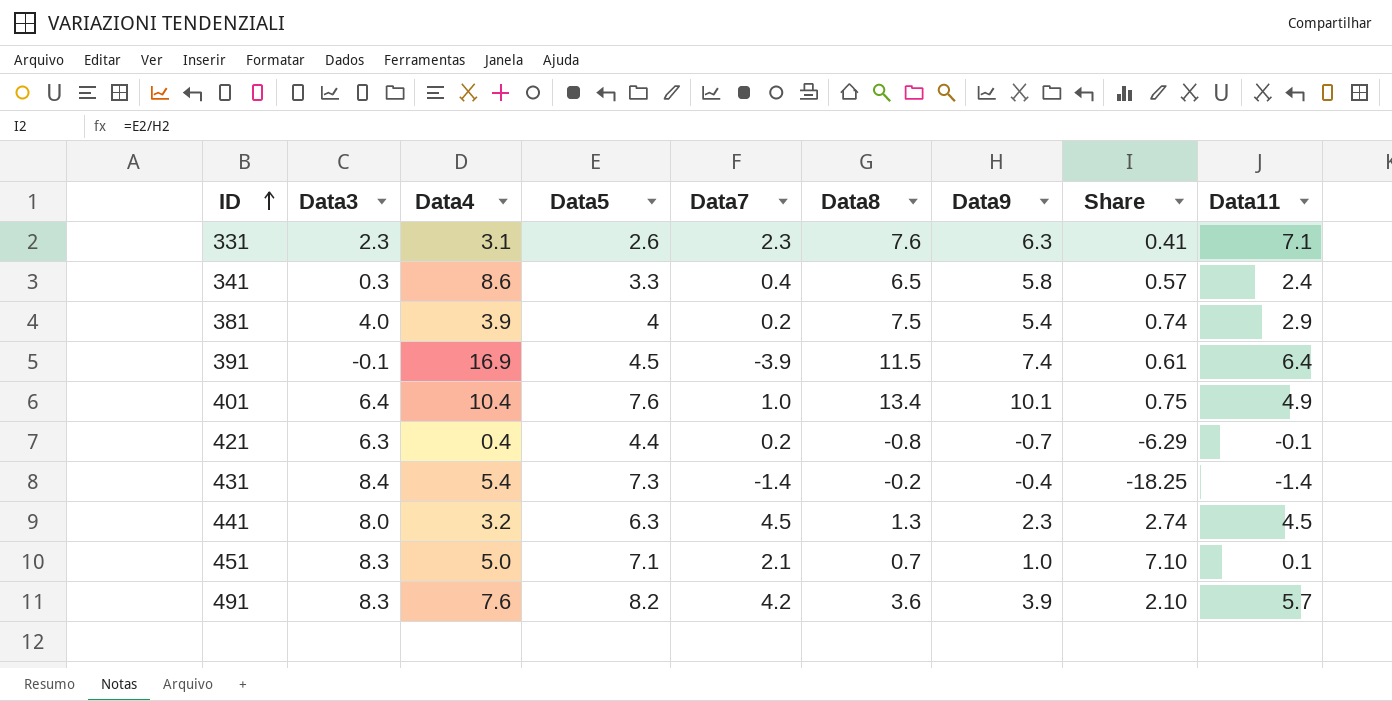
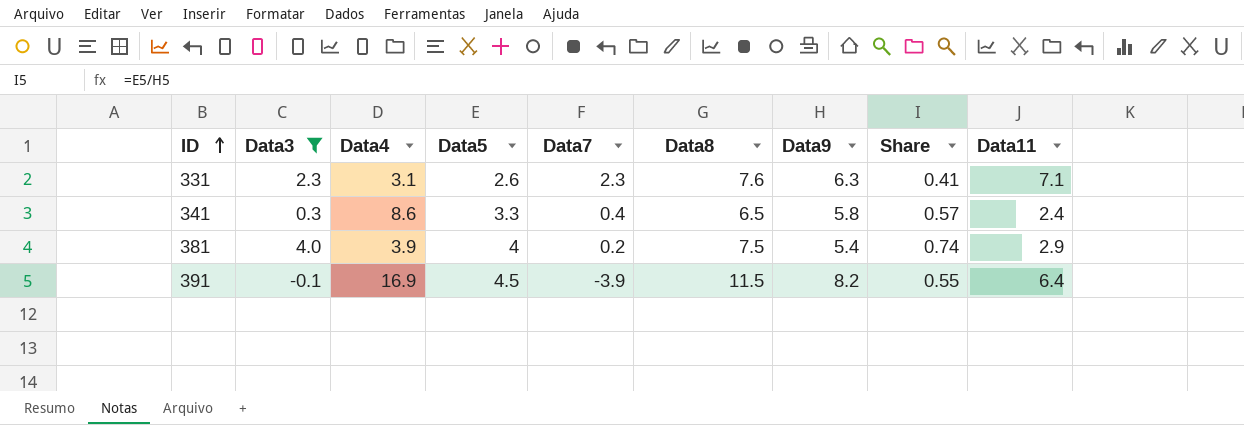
filter: none -> Data3 <= 4.0
391 | Data9: 7.4 -> 8.2
391 | Share: 0.61 -> 0.55

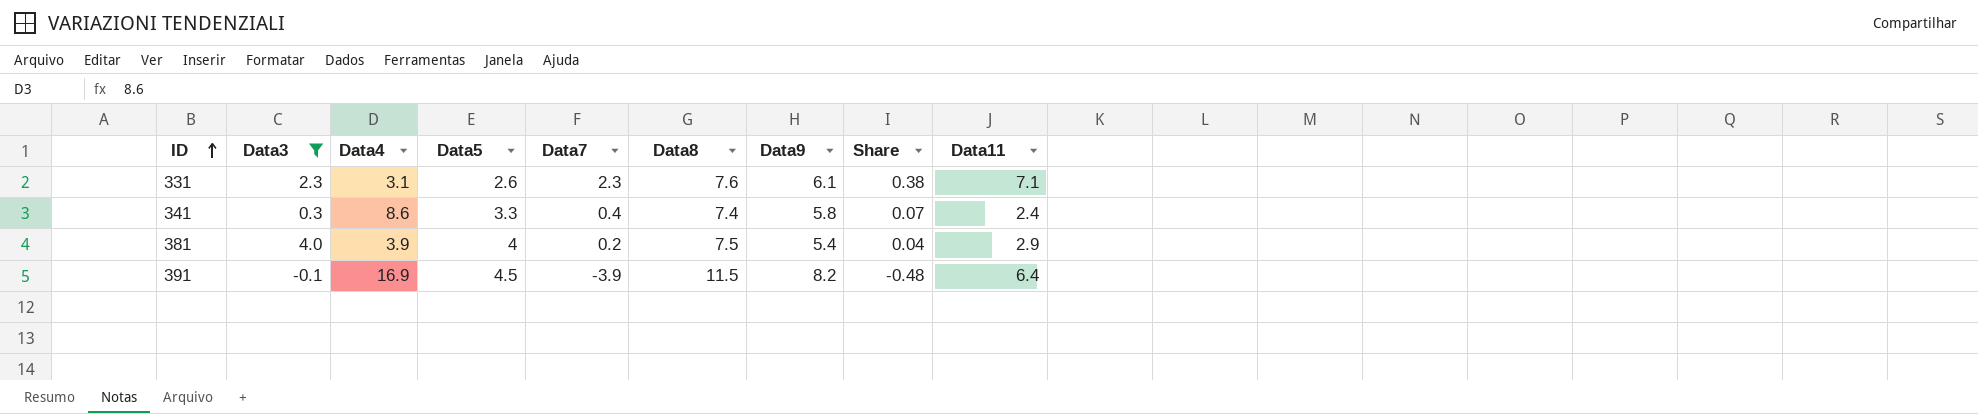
column Share | formula: [Data5] / [Data9] -> [Data7] / [Data9]
331 | Data9: 6.3 -> 6.1
341 | Data8: 6.5 -> 7.4

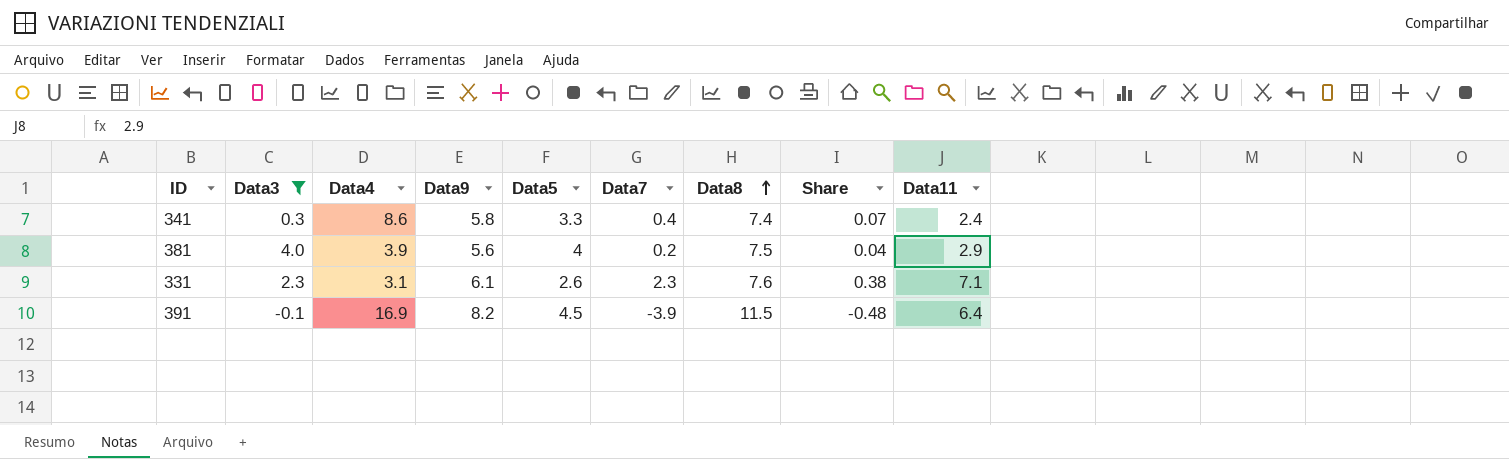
row order: ID ascending -> Data8 ascending
column Data9 | position: 7 -> 4
381 | Data9: 5.4 -> 5.6

